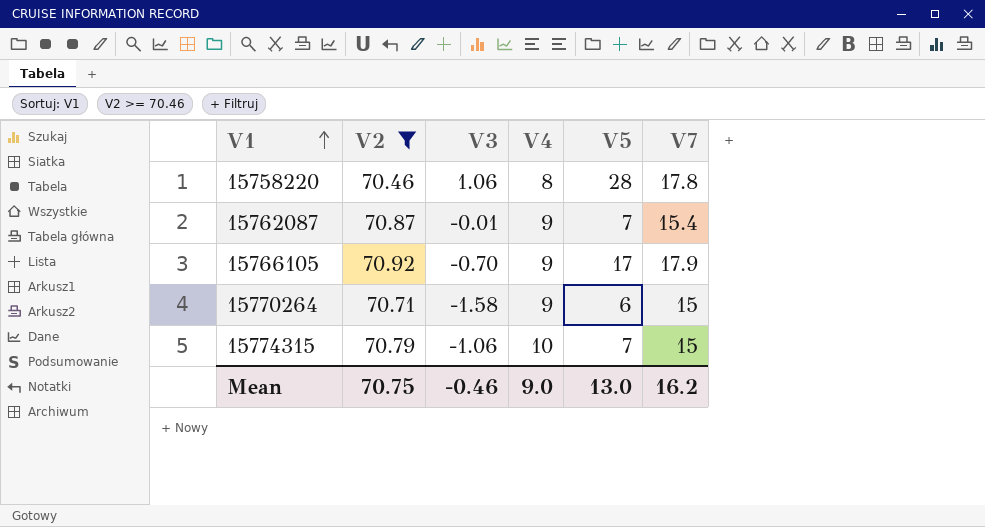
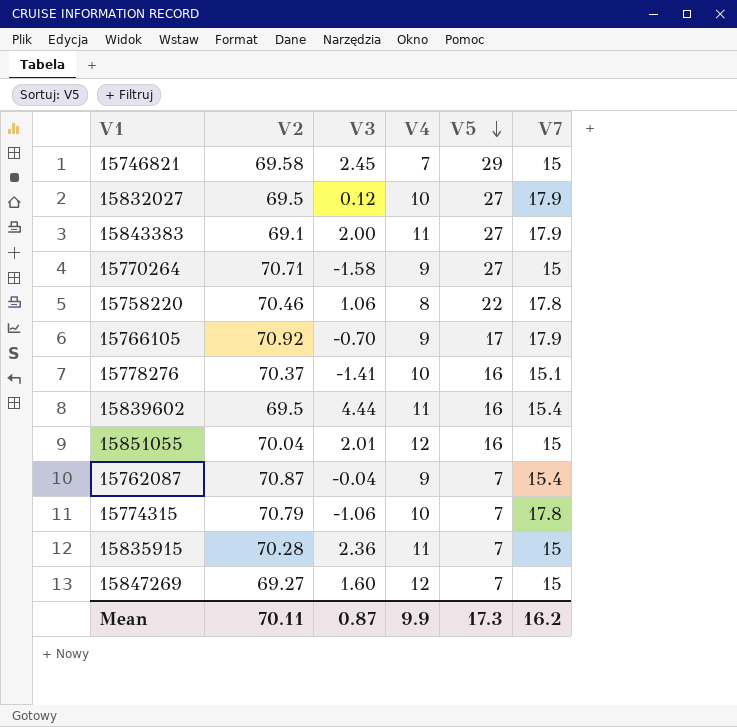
filter: V2 >= 70.46 -> none
row order: V1 ascending -> V5 descending
15770264 | V5: 6 -> 27
15758220 | V5: 28 -> 22
15762087 | V3: -0.01 -> -0.04
15774315 | V7: 15 -> 17.8
Mean | V2: 70.75 -> 70.11
Mean | V3: -0.46 -> 0.87
Mean | V4: 9.0 -> 9.9
Mean | V5: 13.0 -> 17.3

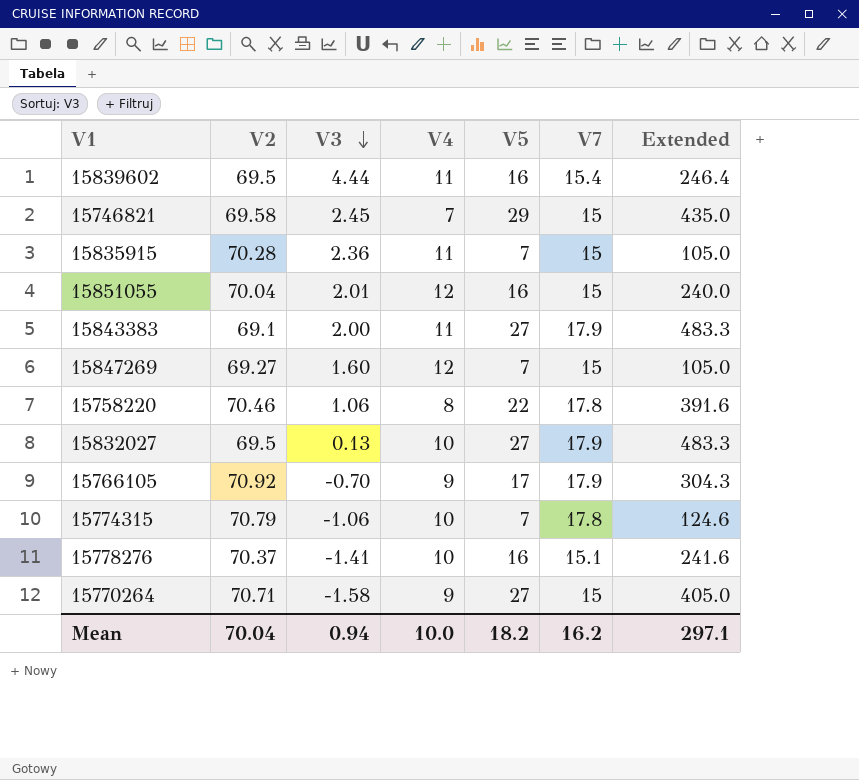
row order: V5 descending -> V3 descending
column Extended | formula: none -> [V5] * [V7]
row 15762087: 70.87 | -0.04 | 9 | 7 | 15.4 -> none
15832027 | V3: 0.12 -> 0.13
Mean | V2: 70.11 -> 70.04
Mean | V3: 0.87 -> 0.94
Mean | V4: 9.9 -> 10.0
Mean | V5: 17.3 -> 18.2

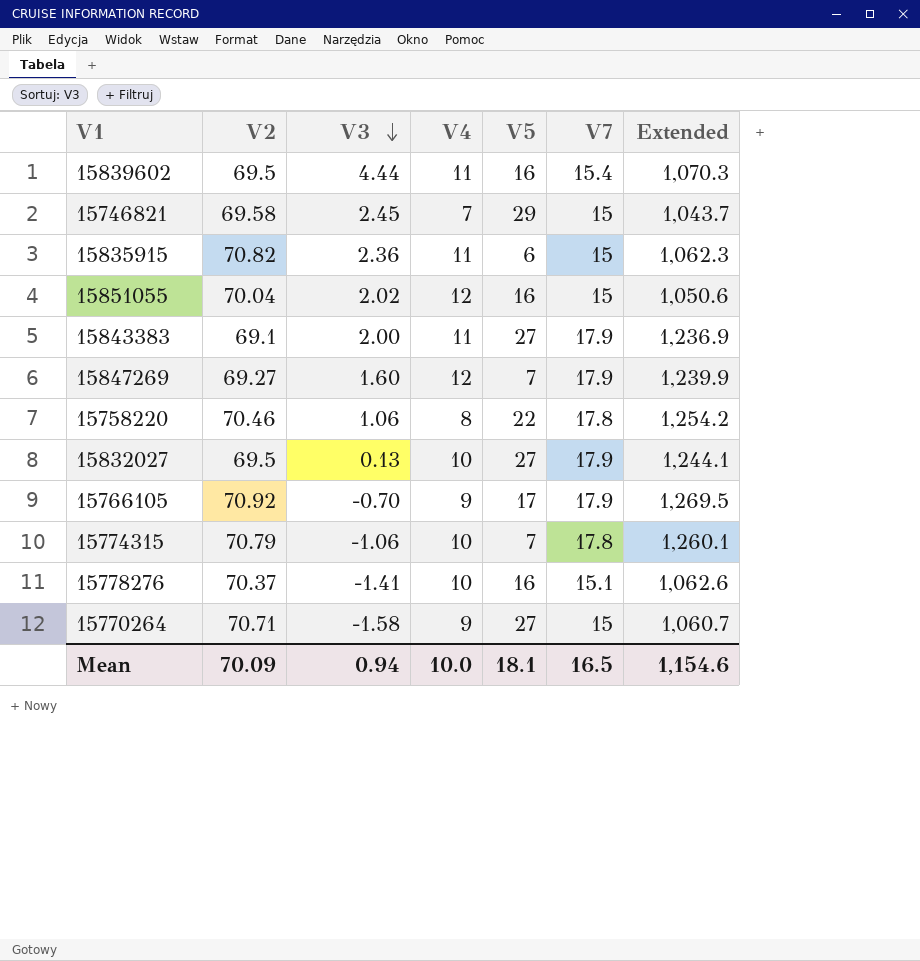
column Extended | formula: [V5] * [V7] -> [V2] * [V7]
15835915 | V2: 70.28 -> 70.82
15835915 | V5: 7 -> 6
15851055 | V3: 2.01 -> 2.02
15847269 | V7: 15 -> 17.9
Mean | V2: 70.04 -> 70.09
Mean | V5: 18.2 -> 18.1
Mean | V7: 16.2 -> 16.5
Mean | Extended: 297.1 -> 1,154.6

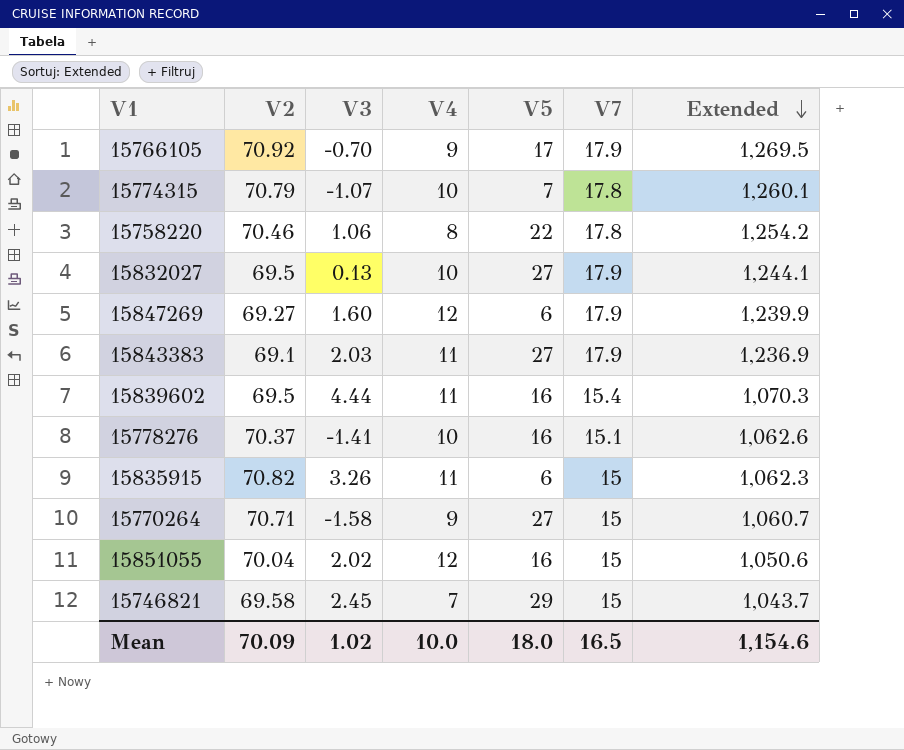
row order: V3 descending -> Extended descending
15774315 | V3: -1.06 -> -1.07
15847269 | V5: 7 -> 6
15843383 | V3: 2.00 -> 2.03
15835915 | V3: 2.36 -> 3.26
Mean | V3: 0.94 -> 1.02
Mean | V5: 18.1 -> 18.0

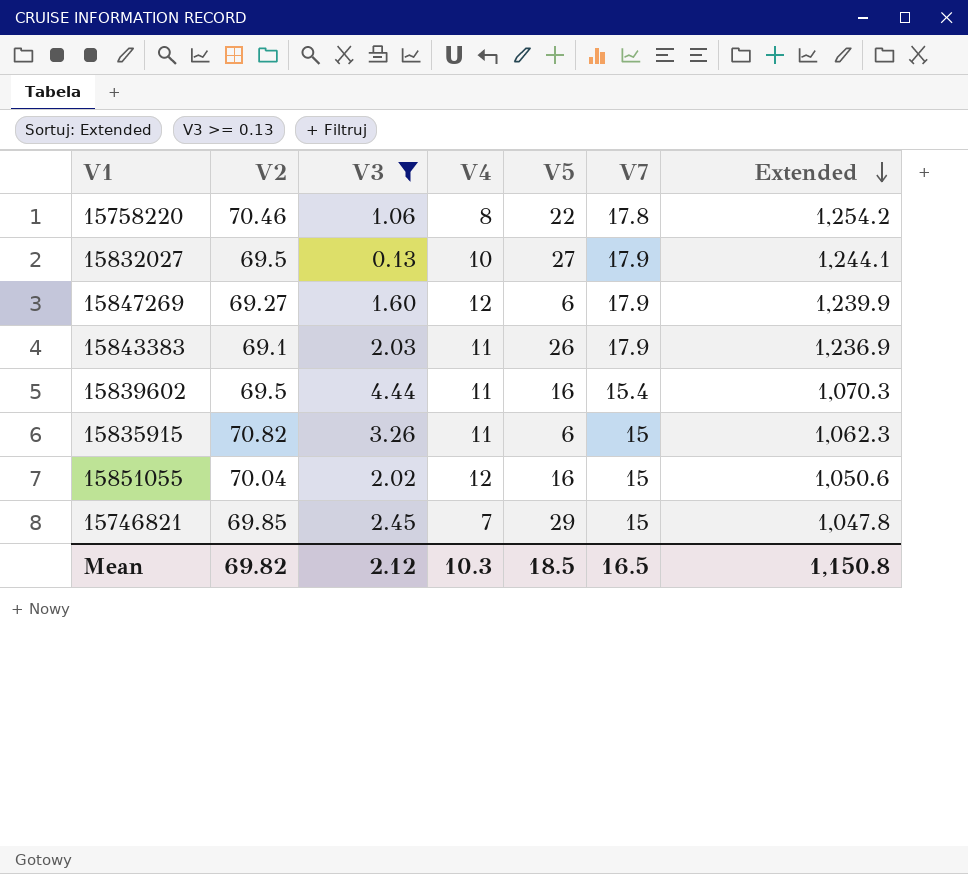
filter: none -> V3 >= 0.13
15843383 | V5: 27 -> 26
15746821 | V2: 69.58 -> 69.85
15746821 | Extended: 1,043.7 -> 1,047.8
Mean | V2: 70.09 -> 69.82
Mean | V3: 1.02 -> 2.12
Mean | V4: 10.0 -> 10.3
Mean | V5: 18.0 -> 18.5
Mean | Extended: 1,154.6 -> 1,150.8

